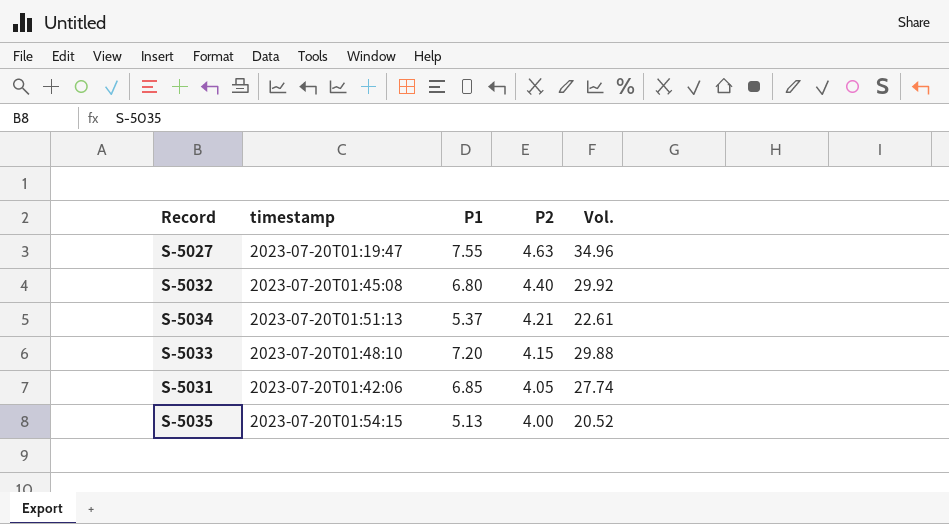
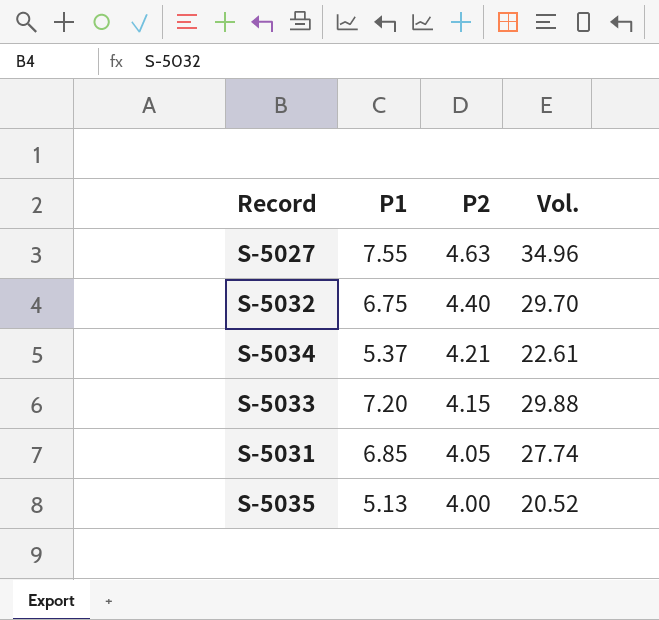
column timestamp | position: 2 -> none
S-5032 | P1: 6.80 -> 6.75
S-5032 | Vol.: 29.92 -> 29.70

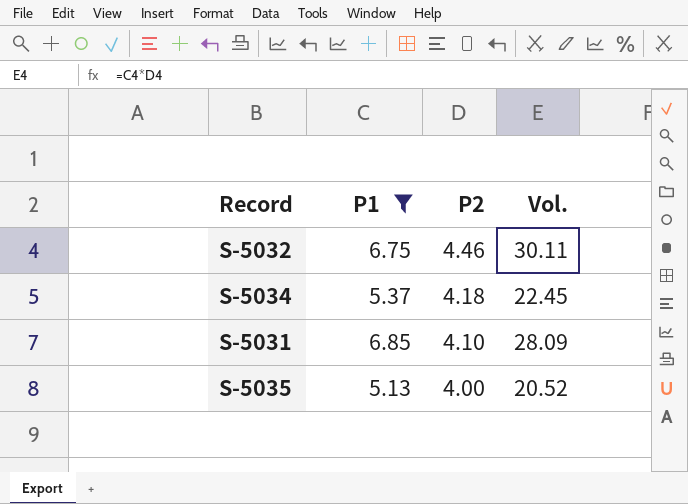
filter: none -> P1 <= 6.85
S-5032 | P2: 4.40 -> 4.46
S-5032 | Vol.: 29.70 -> 30.11
S-5034 | P2: 4.21 -> 4.18
S-5034 | Vol.: 22.61 -> 22.45
S-5031 | P2: 4.05 -> 4.10
S-5031 | Vol.: 27.74 -> 28.09

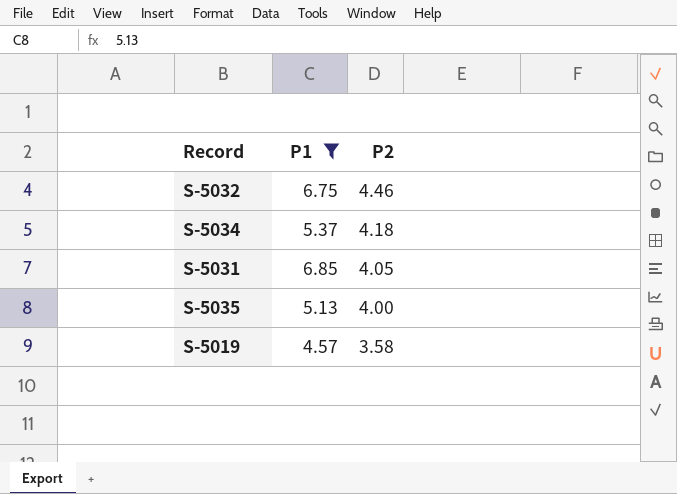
column Vol. | formula: [P1] * [P2] -> none
S-5031 | P2: 4.10 -> 4.05
row S-5019: none -> 4.57 | 3.58

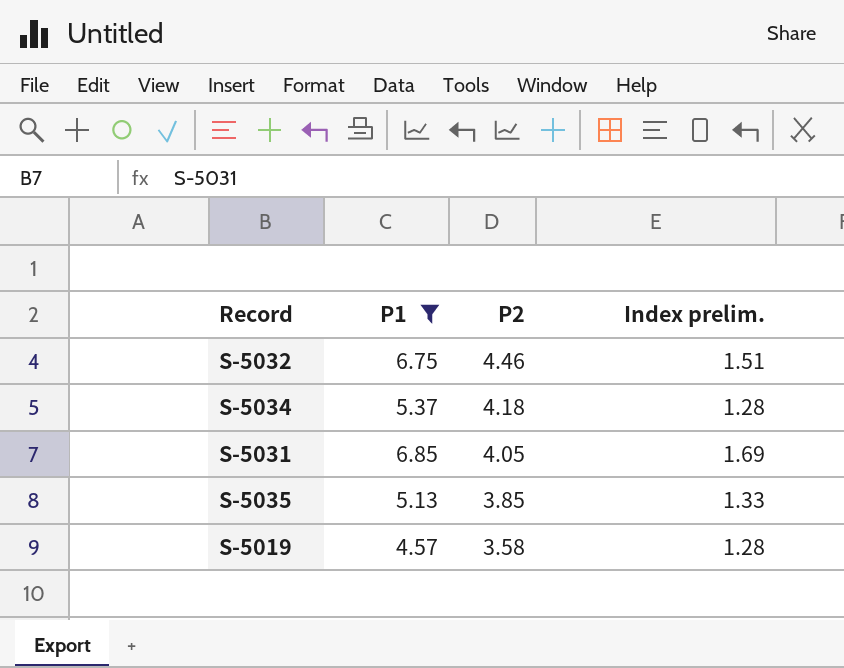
column Index prelim. | formula: none -> [P1] / [P2]
S-5035 | P2: 4.00 -> 3.85

